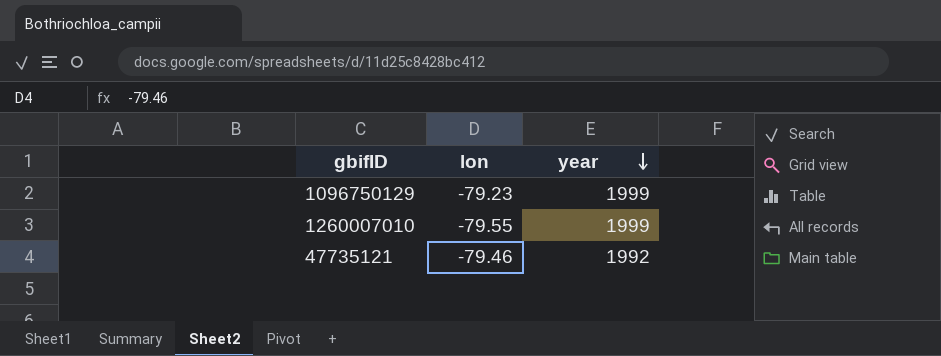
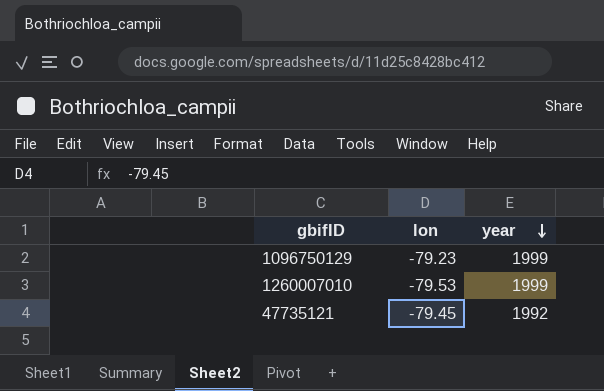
1260007010 | lon: -79.55 -> -79.53
47735121 | lon: -79.46 -> -79.45

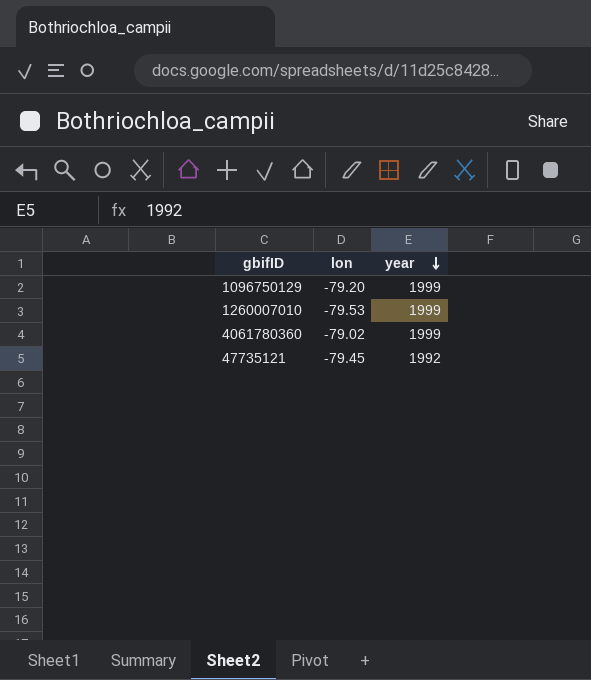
1096750129 | lon: -79.23 -> -79.20
row 4061780360: none -> -79.02 | 1999

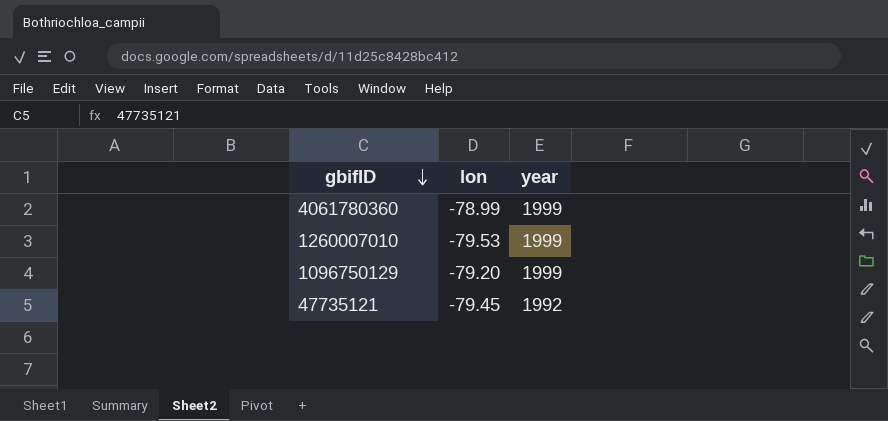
row order: year descending -> gbifID descending
4061780360 | lon: -79.02 -> -78.99

